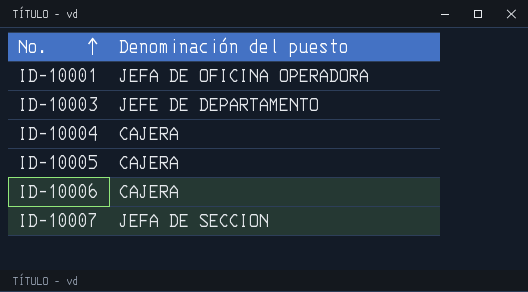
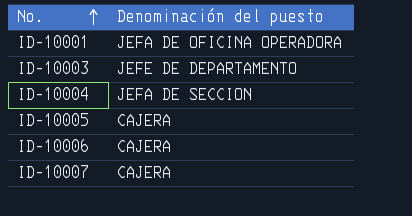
ID-10004 | Denominación del puesto: CAJERA -> JEFA DE SECCION
ID-10007 | Denominación del puesto: JEFA DE SECCION -> CAJERA

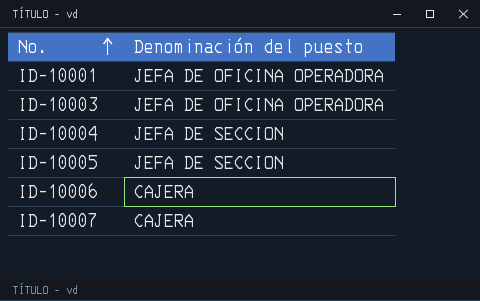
ID-10003 | Denominación del puesto: JEFE DE DEPARTAMENTO -> JEFA DE OFICINA OPERADORA
ID-10005 | Denominación del puesto: CAJERA -> JEFA DE SECCION

